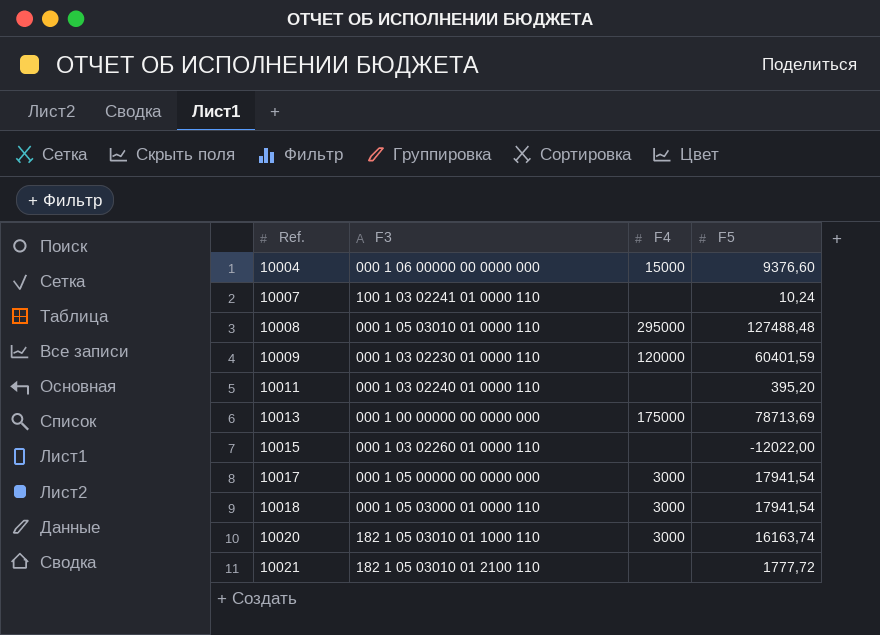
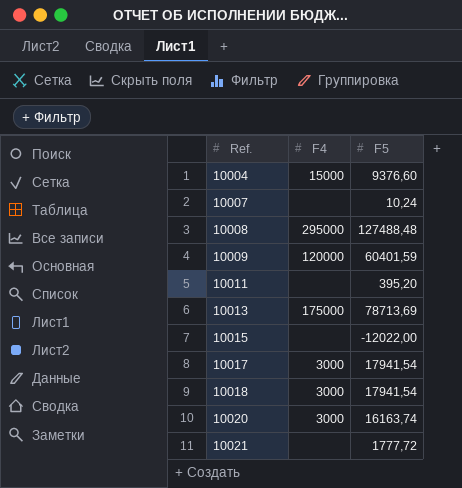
column F3 | position: 2 -> none

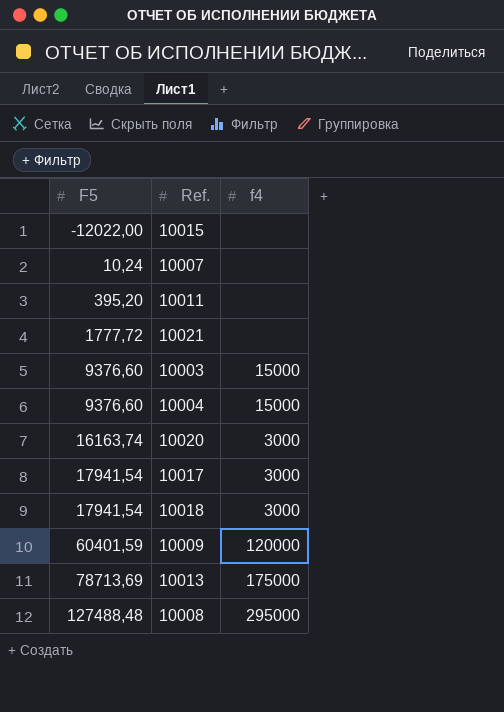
row order: Ref. ascending -> F5 ascending
column F5 | position: 3 -> 1
column name: F4 -> f4
row 10003: none -> 9376,60 | 15000

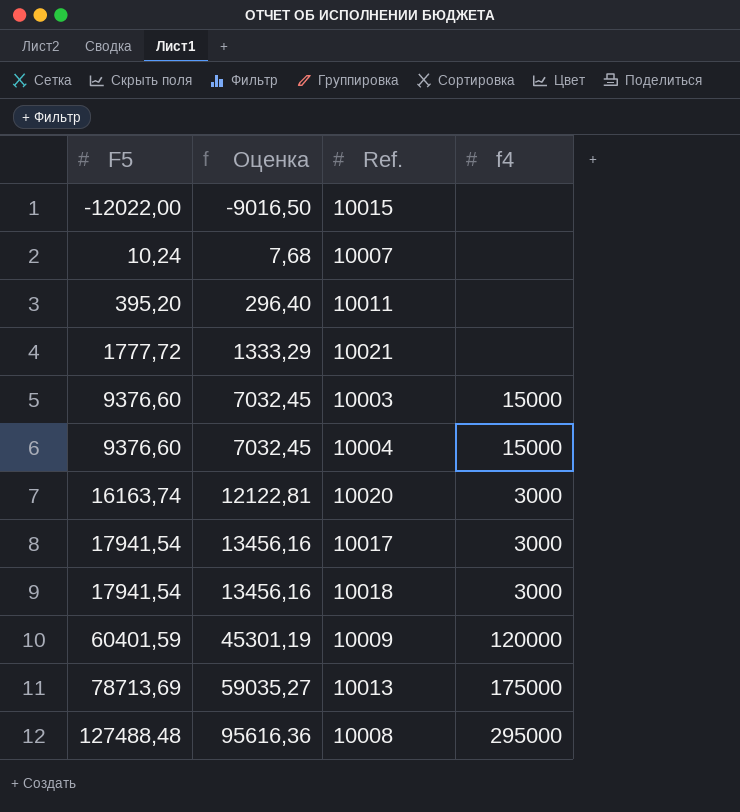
column Оценка | formula: none -> [F5] * 0,75

